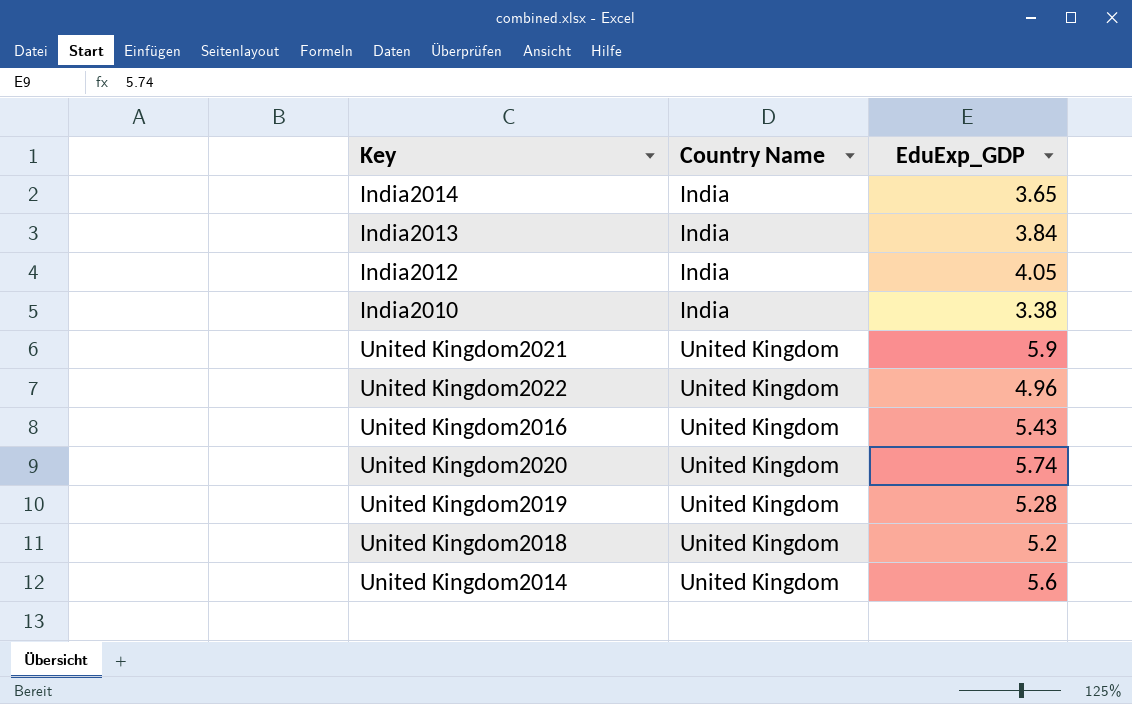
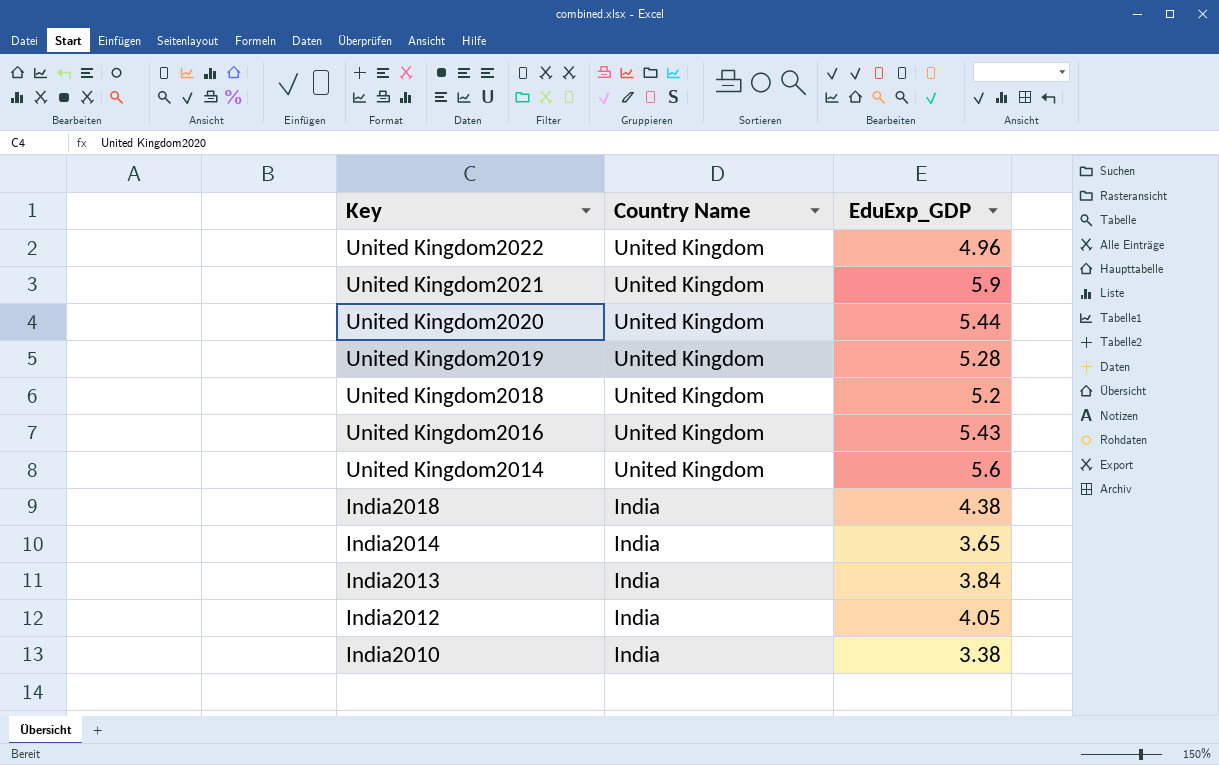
row order: Country Name ascending -> Key descending
United Kingdom2020 | EduExp_GDP: 5.74 -> 5.44
row India2018: none -> India | 4.38

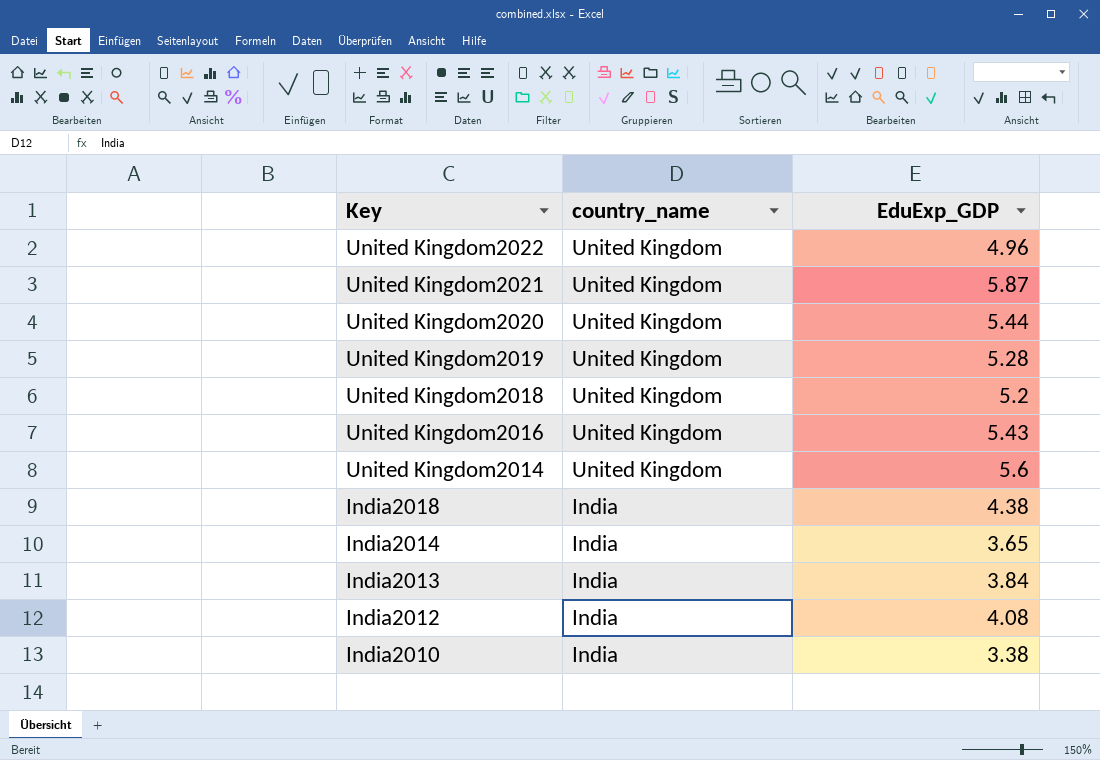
column name: Country Name -> country_name
United Kingdom2021 | EduExp_GDP: 5.9 -> 5.87
India2012 | EduExp_GDP: 4.05 -> 4.08

